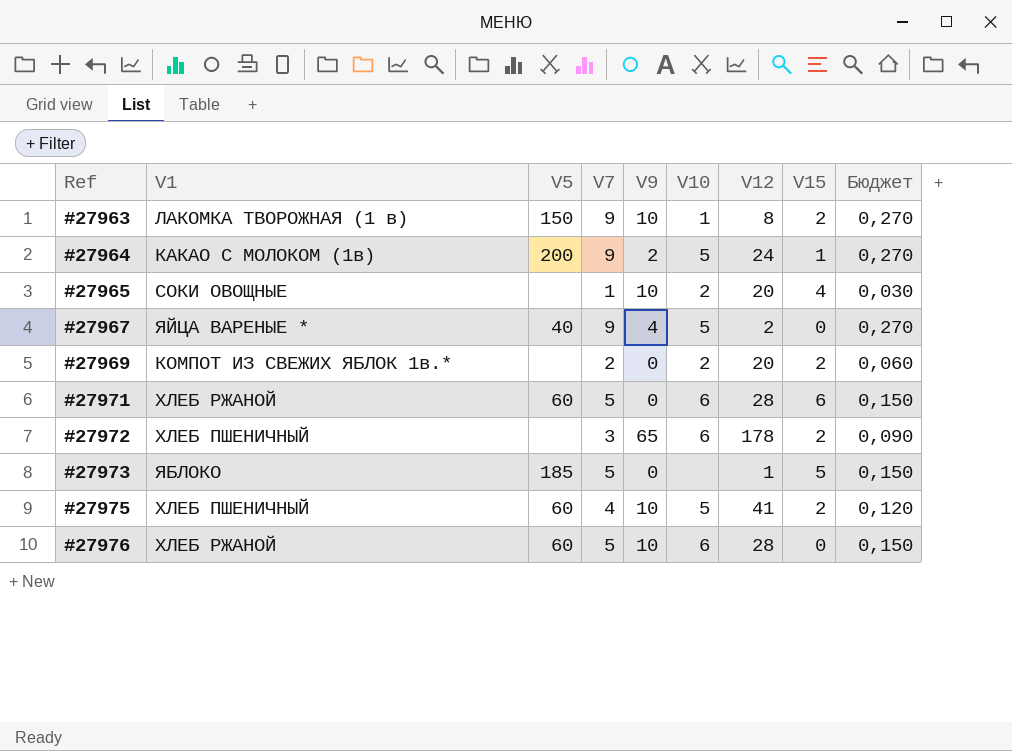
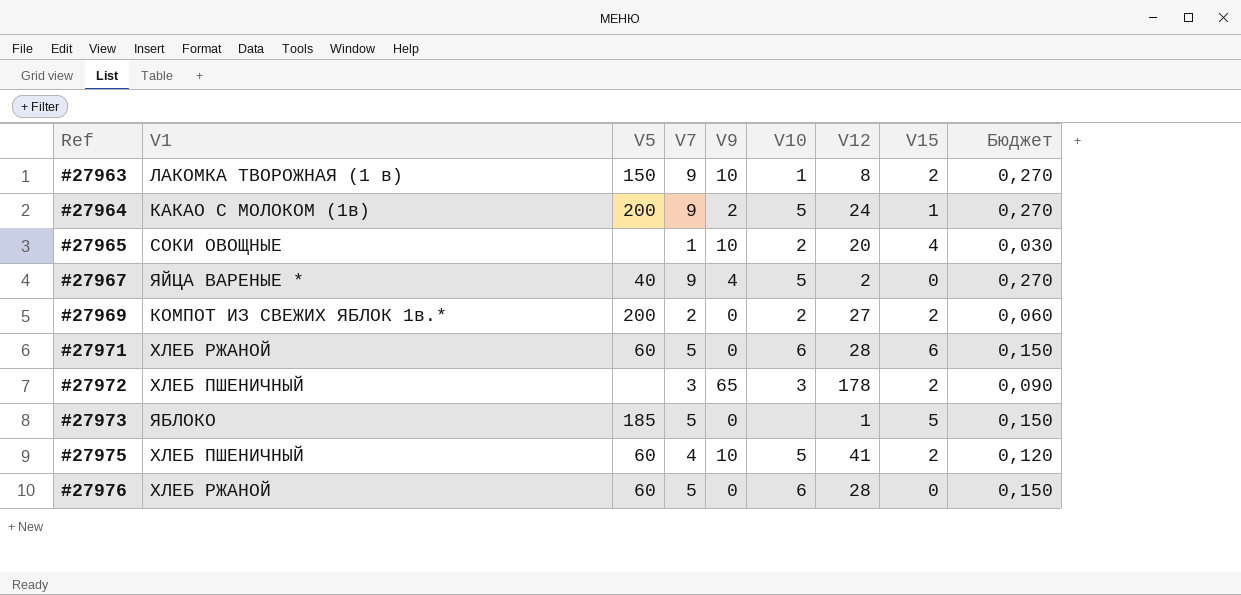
#27969 | V5: none -> 200
#27969 | V12: 20 -> 27
#27972 | V10: 6 -> 3
#27976 | V9: 10 -> 0

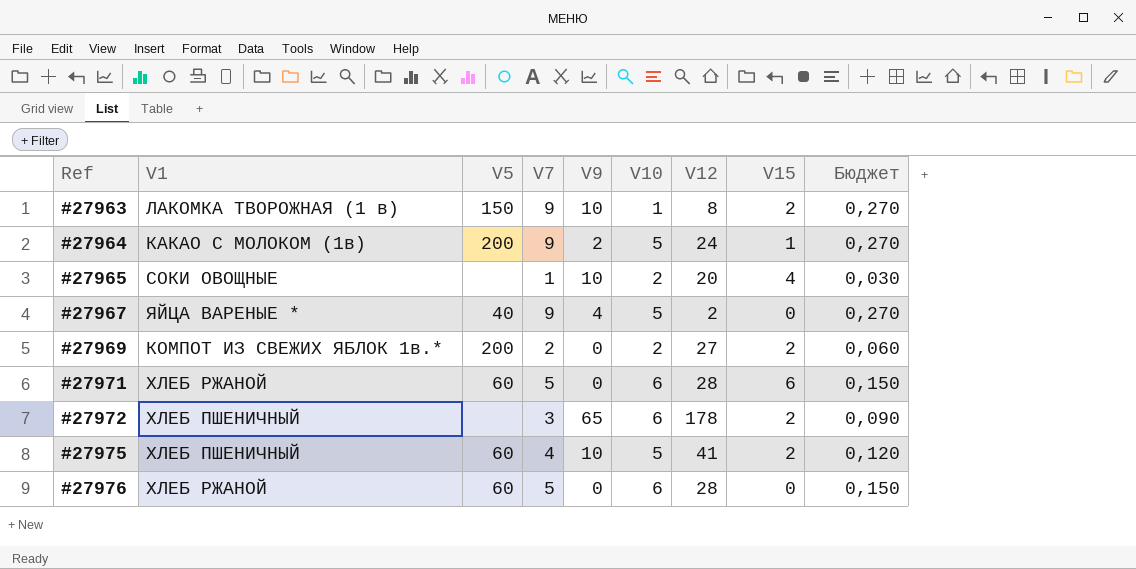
row #27973: ЯБЛОКО | 185 | 5 | 0 | none | 1 | 5 | 0,150 -> none
#27972 | V10: 3 -> 6

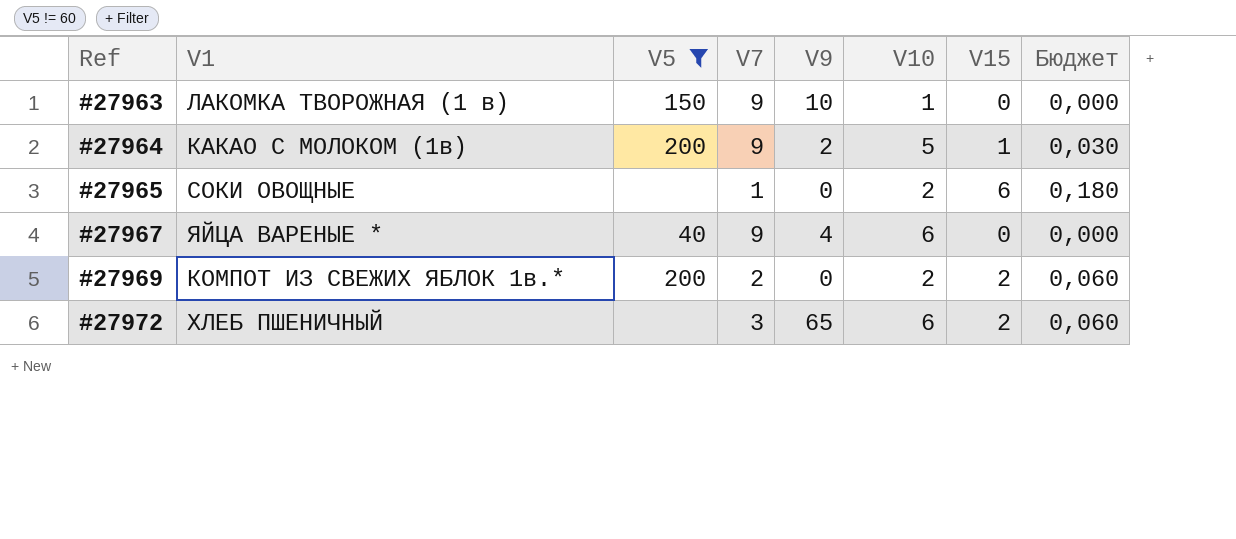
filter: none -> V5 != 60
column V12 | position: 7 -> none
column Бюджет | formula: [V7] * 0,03 -> [V15] * 0,03
#27963 | V15: 2 -> 0
#27965 | V9: 10 -> 0
#27965 | V15: 4 -> 6
#27967 | V10: 5 -> 6

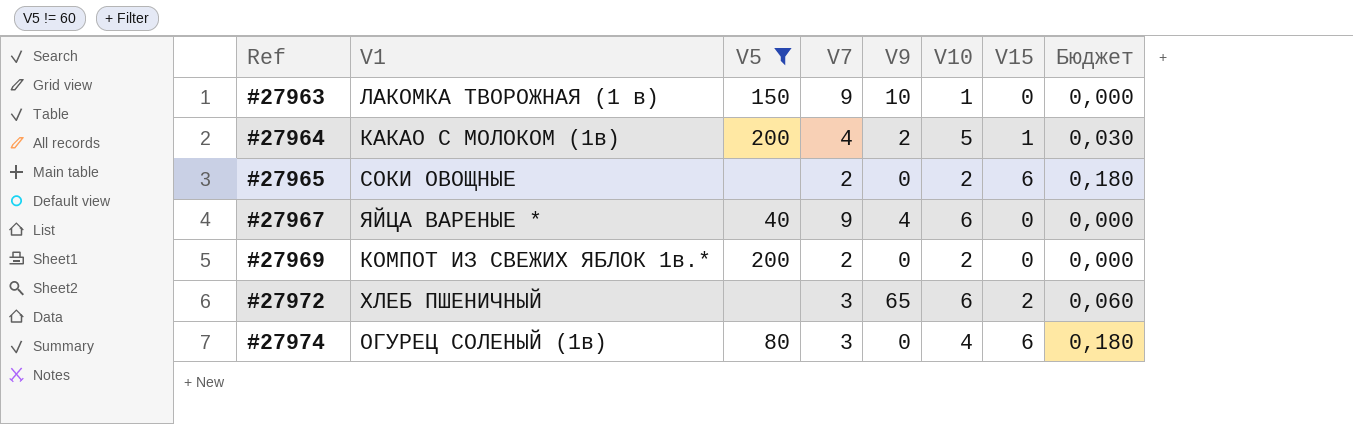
#27964 | V7: 9 -> 4
#27965 | V7: 1 -> 2
#27969 | V15: 2 -> 0
#27969 | Бюджет: 0,060 -> 0,000
row #27974: none -> ОГУРЕЦ СОЛЕНЫЙ (1в) | 80 | 3 | 0 | 4 | 6 | 0,180

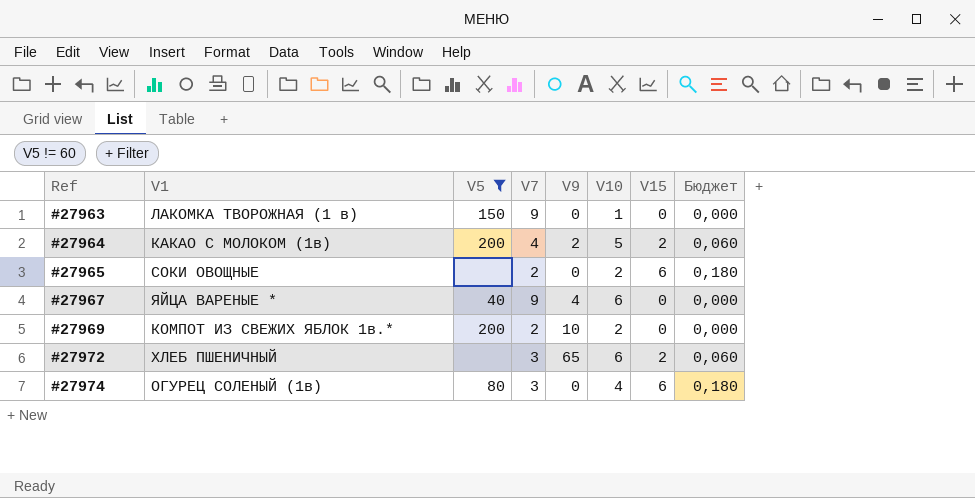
#27963 | V9: 10 -> 0
#27964 | V15: 1 -> 2
#27964 | Бюджет: 0,030 -> 0,060
#27969 | V9: 0 -> 10

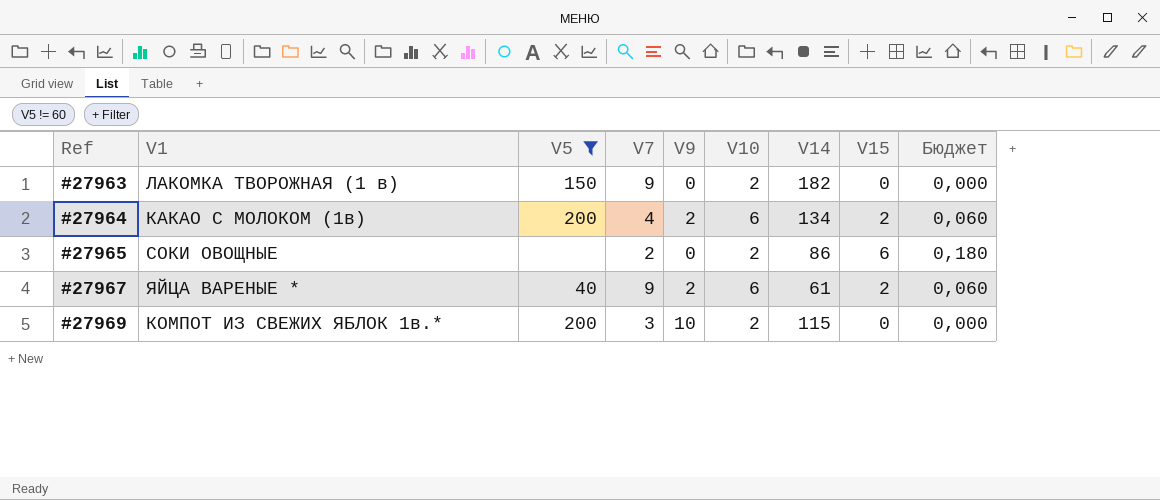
column V14 | position: none -> 7
row #27972: ХЛЕБ ПШЕНИЧНЫЙ | none | 3 | 65 | 6 | 2 | 0,060 -> none
row #27974: ОГУРЕЦ СОЛЕНЫЙ (1в) | 80 | 3 | 0 | 4 | 6 | 0,180 -> none
#27963 | V10: 1 -> 2
#27964 | V10: 5 -> 6
#27967 | V9: 4 -> 2
#27967 | V15: 0 -> 2
#27967 | Бюджет: 0,000 -> 0,060
#27969 | V7: 2 -> 3

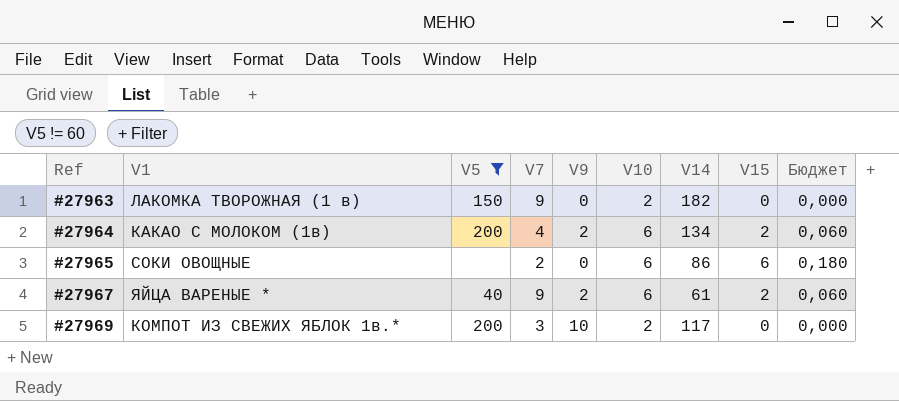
#27965 | V10: 2 -> 6
#27969 | V14: 115 -> 117

